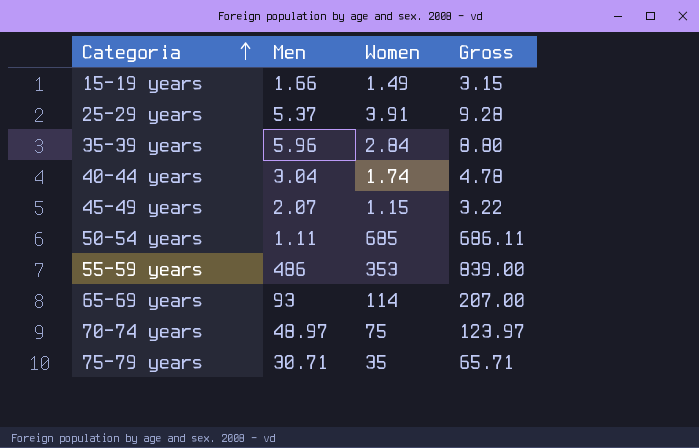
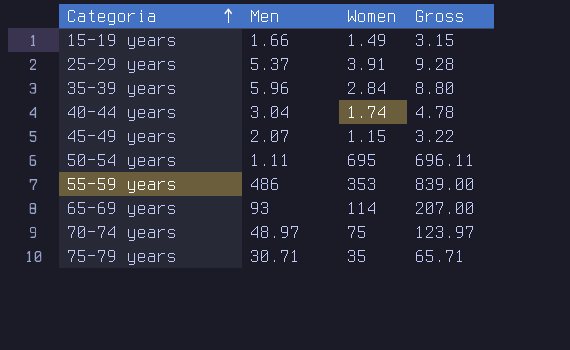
50-54 years | Women: 685 -> 695
50-54 years | Gross: 686.11 -> 696.11

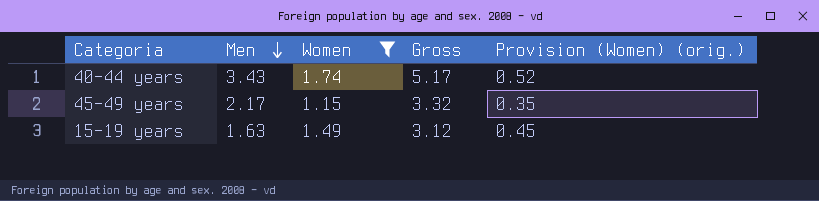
filter: none -> Women <= 1.74
row order: Categoria ascending -> Men descending
column Provision (Women) (orig.) | formula: none -> [Women] * 0.3
40-44 years | Men: 3.04 -> 3.43
40-44 years | Gross: 4.78 -> 5.17
45-49 years | Men: 2.07 -> 2.17
45-49 years | Gross: 3.22 -> 3.32
15-19 years | Men: 1.66 -> 1.63
15-19 years | Gross: 3.15 -> 3.12

